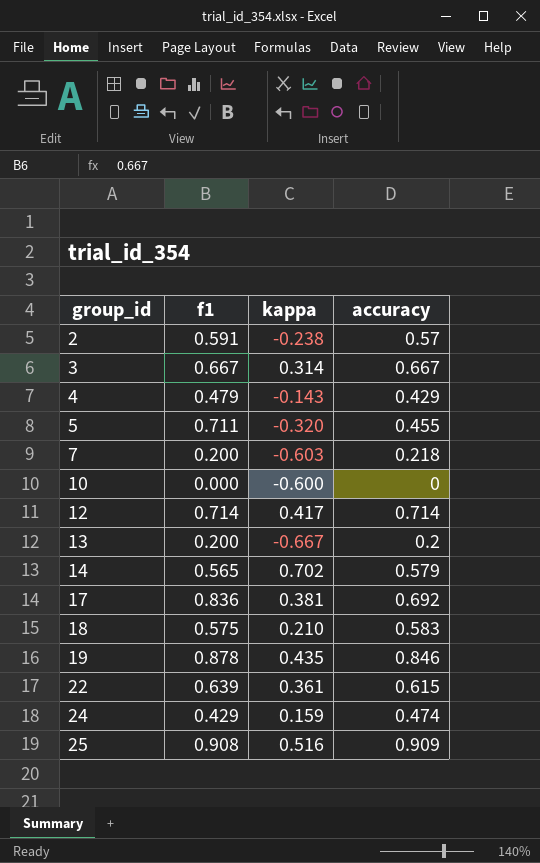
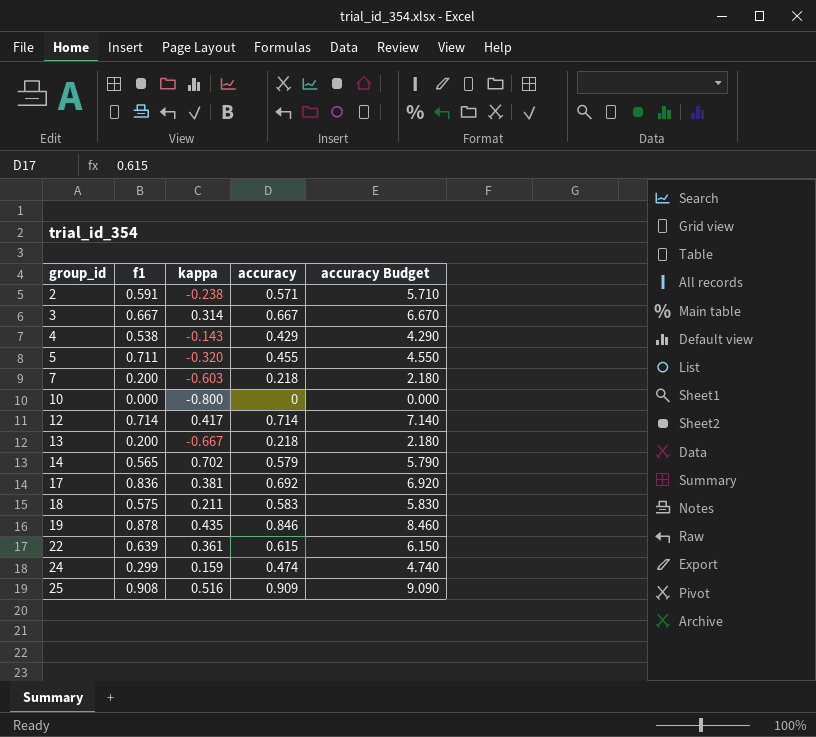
column accuracy Budget | formula: none -> [accuracy] * 10
2 | accuracy: 0.57 -> 0.571
4 | f1: 0.479 -> 0.538
10 | kappa: -0.600 -> -0.800
13 | accuracy: 0.2 -> 0.218
18 | kappa: 0.210 -> 0.211
24 | f1: 0.429 -> 0.299

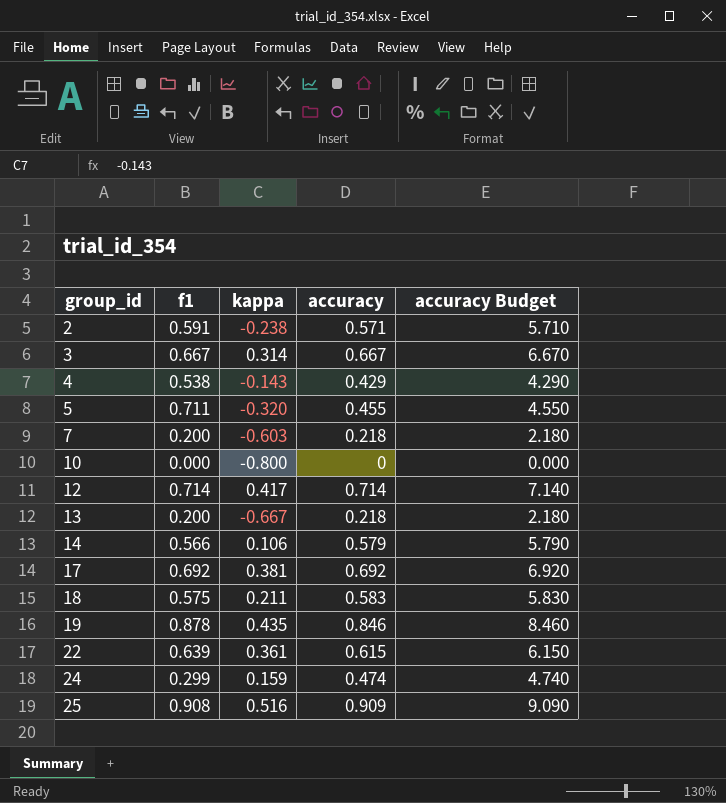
14 | f1: 0.565 -> 0.566
14 | kappa: 0.702 -> 0.106
17 | f1: 0.836 -> 0.692

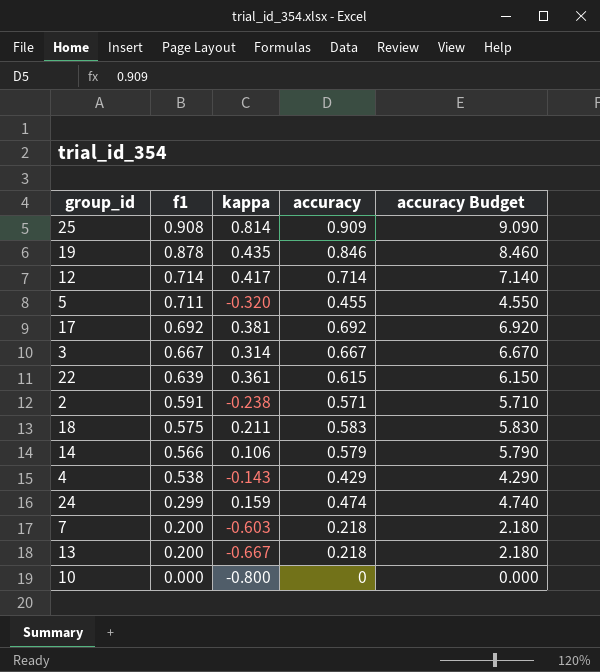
row order: group_id ascending -> f1 descending
25 | kappa: 0.516 -> 0.814

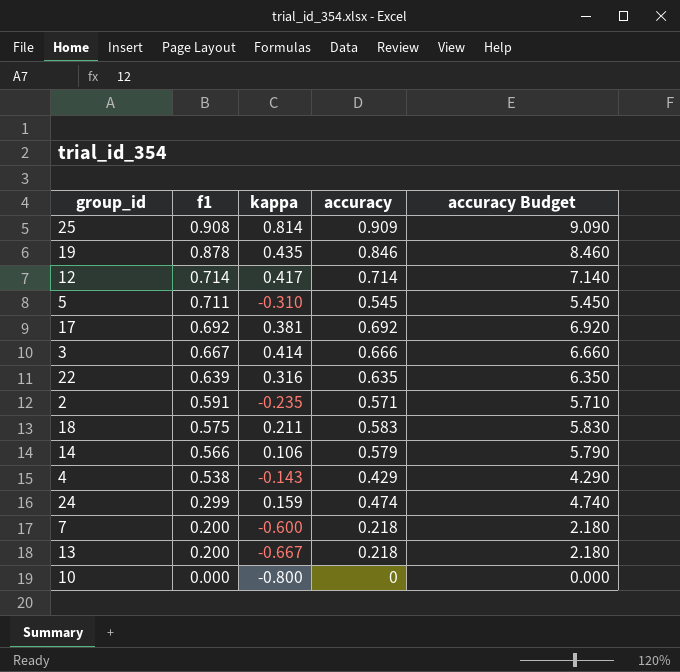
5 | kappa: -0.320 -> -0.310
5 | accuracy: 0.455 -> 0.545
5 | accuracy Budget: 4.550 -> 5.450
3 | kappa: 0.314 -> 0.414
3 | accuracy: 0.667 -> 0.666
3 | accuracy Budget: 6.670 -> 6.660
22 | kappa: 0.361 -> 0.316
22 | accuracy: 0.615 -> 0.635
22 | accuracy Budget: 6.150 -> 6.350
2 | kappa: -0.238 -> -0.235
7 | kappa: -0.603 -> -0.600

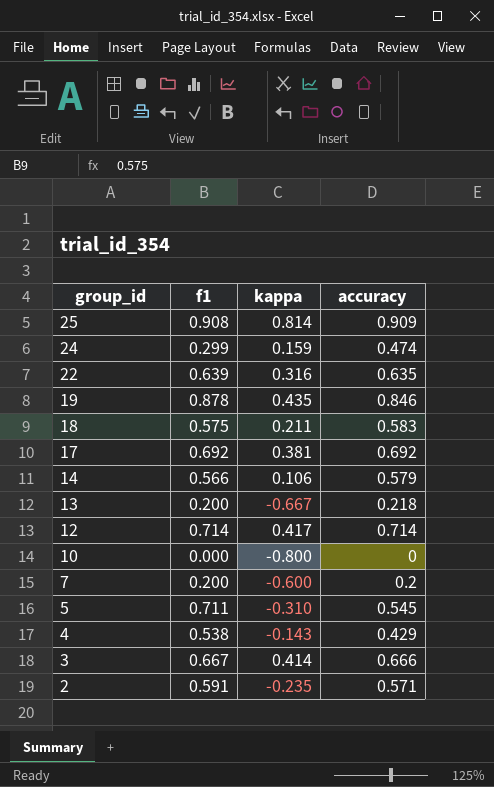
row order: f1 descending -> group_id descending
column accuracy Budget | formula: [accuracy] * 10 -> none
7 | accuracy: 0.218 -> 0.2

